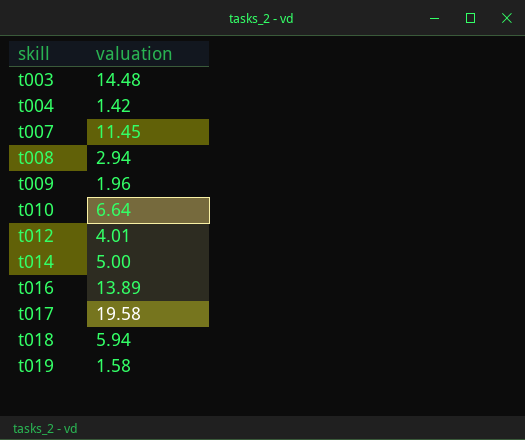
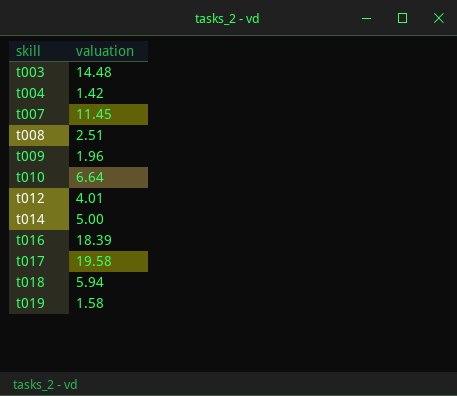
t008 | valuation: 2.94 -> 2.51
t016 | valuation: 13.89 -> 18.39

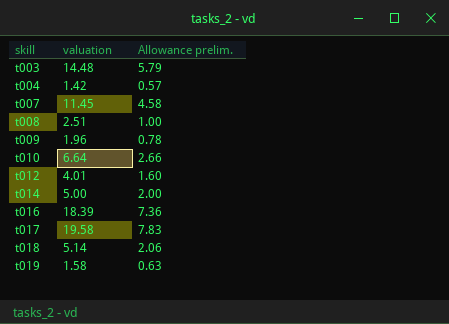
column Allowance prelim. | formula: none -> [valuation] * 0.4
t018 | valuation: 5.94 -> 5.14

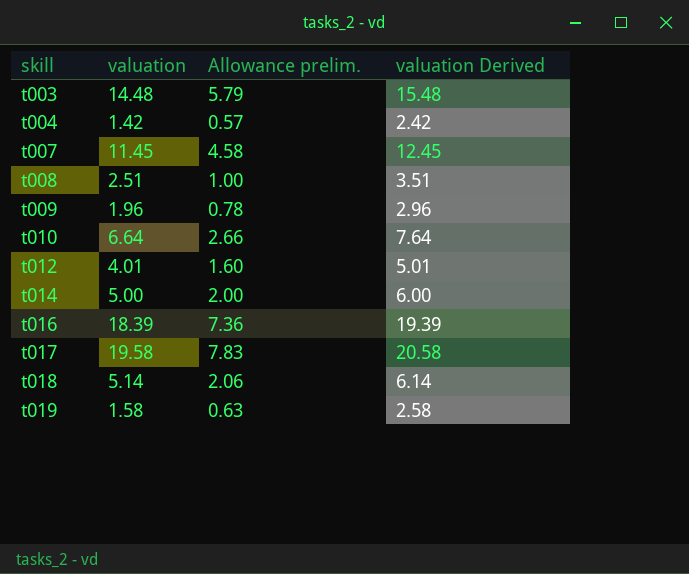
column valuation Derived | formula: none -> [valuation] + 1

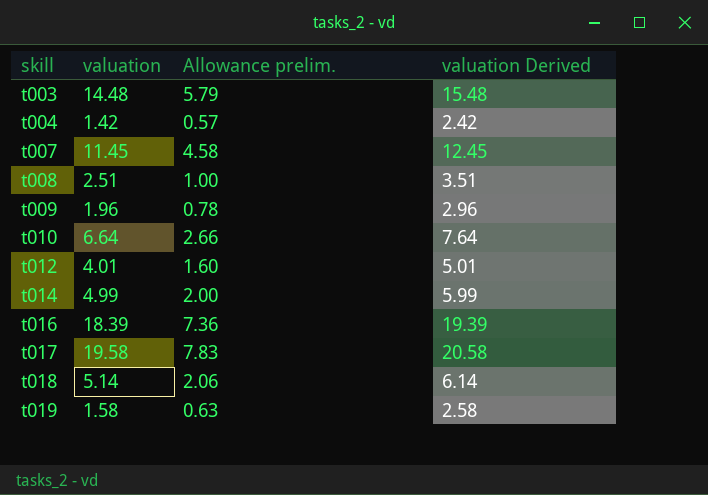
t014 | valuation: 5.00 -> 4.99
t014 | valuation Derived: 6.00 -> 5.99

